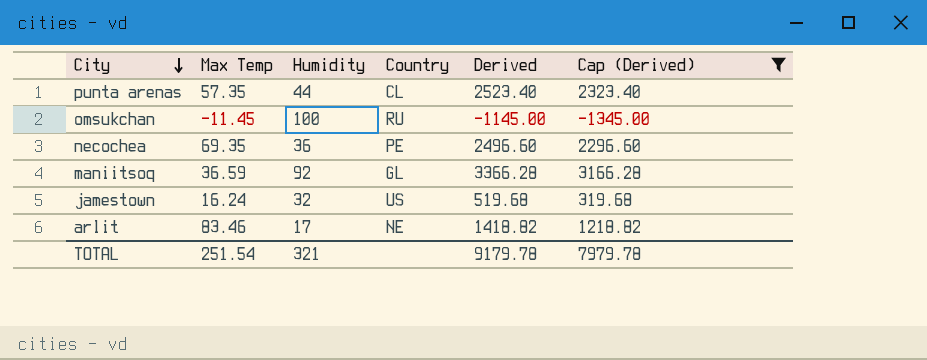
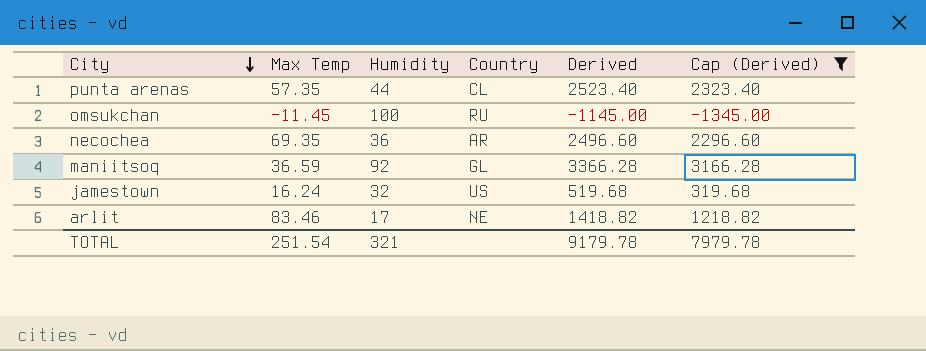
necochea | Country: PE -> AR

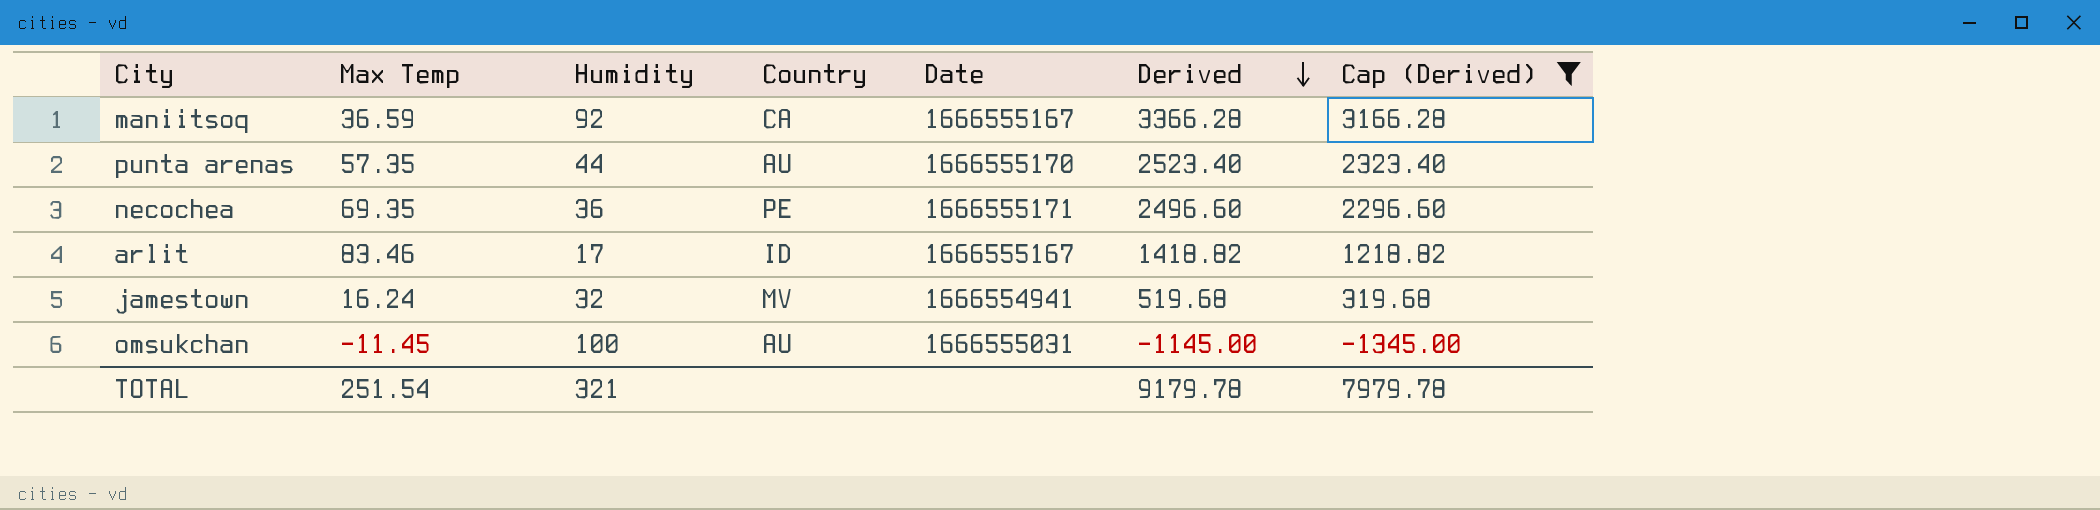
row order: City descending -> Derived descending
column Date | position: none -> 5
maniitsoq | Country: GL -> CA
punta arenas | Country: CL -> AU
necochea | Country: AR -> PE
arlit | Country: NE -> ID
jamestown | Country: US -> MV
omsukchan | Country: RU -> AU

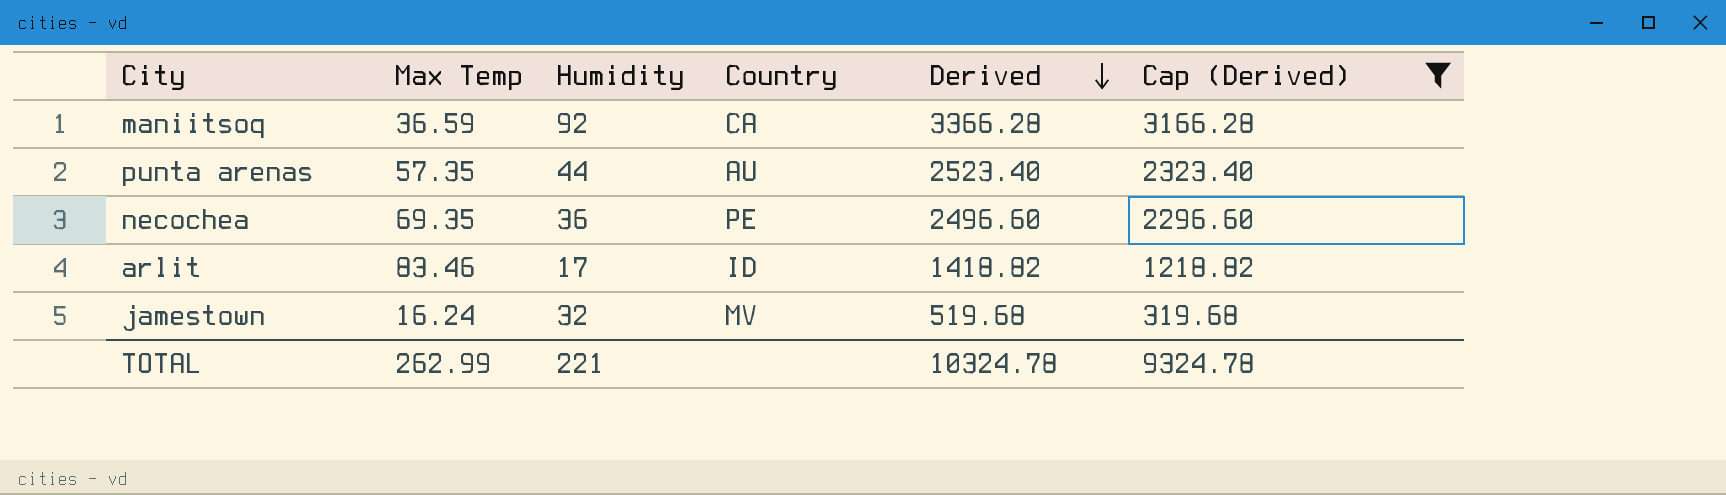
column Date | position: 5 -> none
row omsukchan: -11.45 | 100 | AU | 1666555031 | -1145.00 | -1345.00 -> none
TOTAL | Max Temp: 251.54 -> 262.99
TOTAL | Humidity: 321 -> 221
TOTAL | Derived: 9179.78 -> 10324.78
TOTAL | Cap (Derived): 7979.78 -> 9324.78

